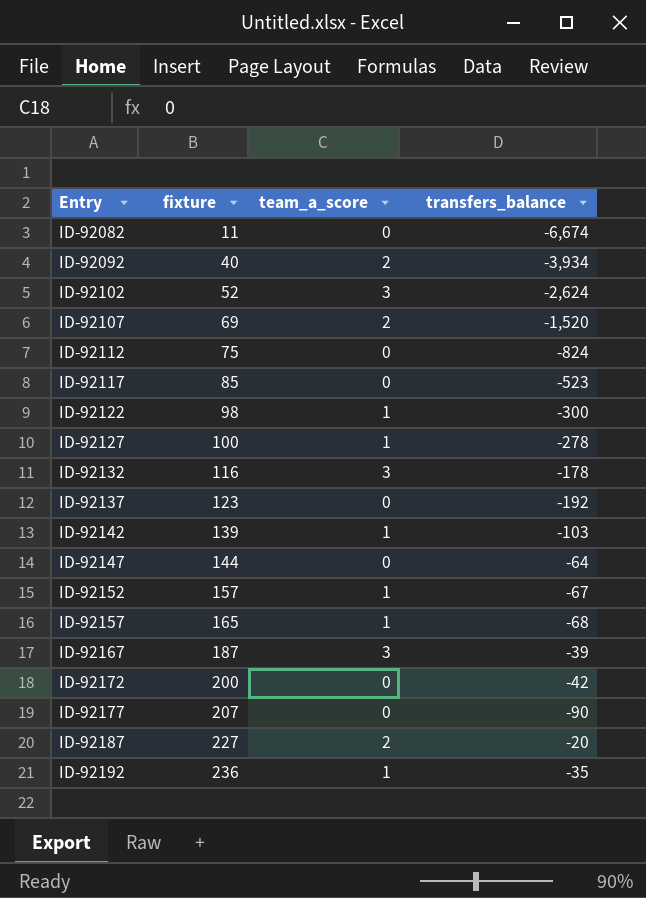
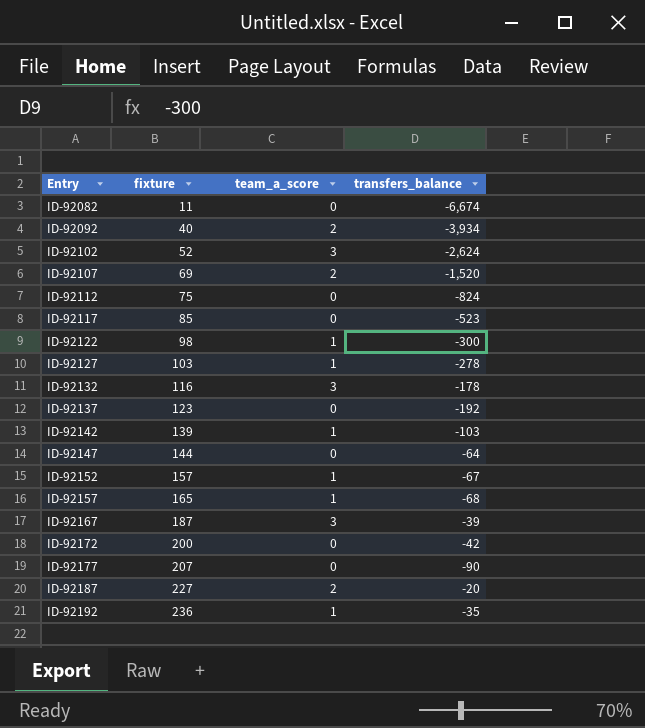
ID-92127 | fixture: 100 -> 103

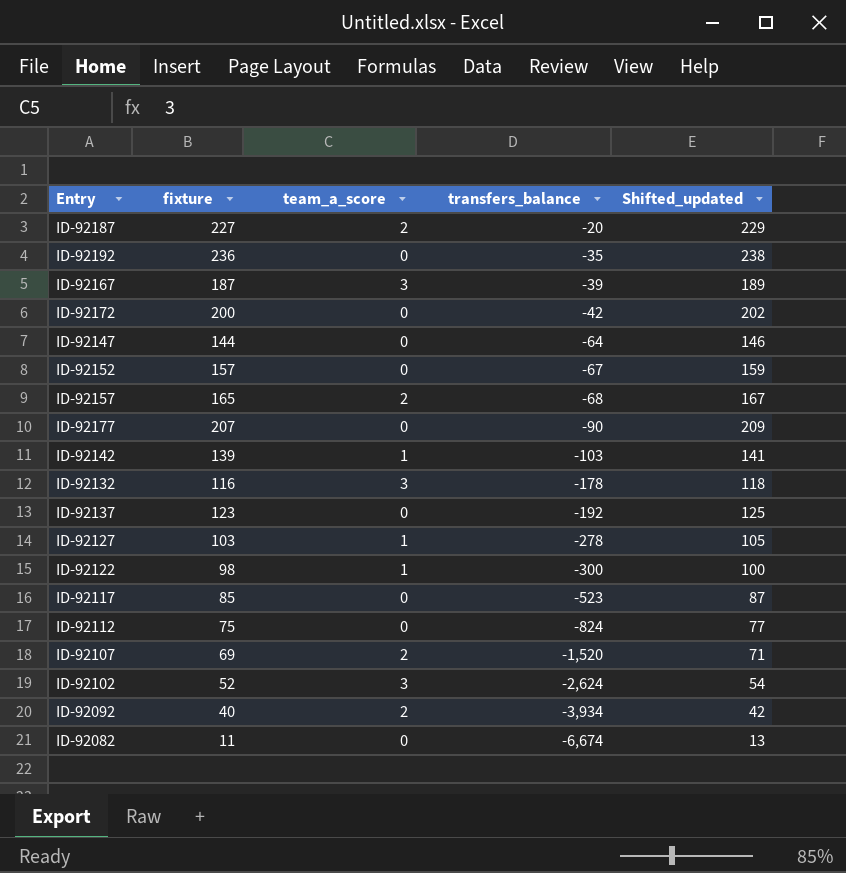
row order: Entry ascending -> transfers_balance descending
column Shifted_updated | formula: none -> [fixture] + 2
ID-92192 | team_a_score: 1 -> 0
ID-92152 | team_a_score: 1 -> 0
ID-92157 | team_a_score: 1 -> 2

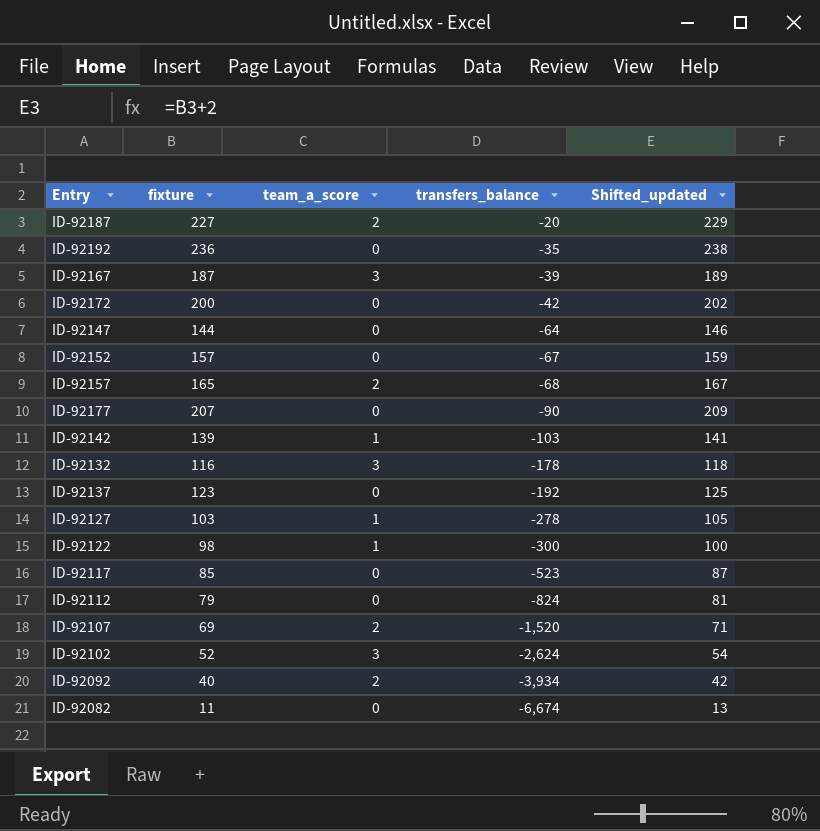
ID-92112 | fixture: 75 -> 79
ID-92112 | Shifted_updated: 77 -> 81

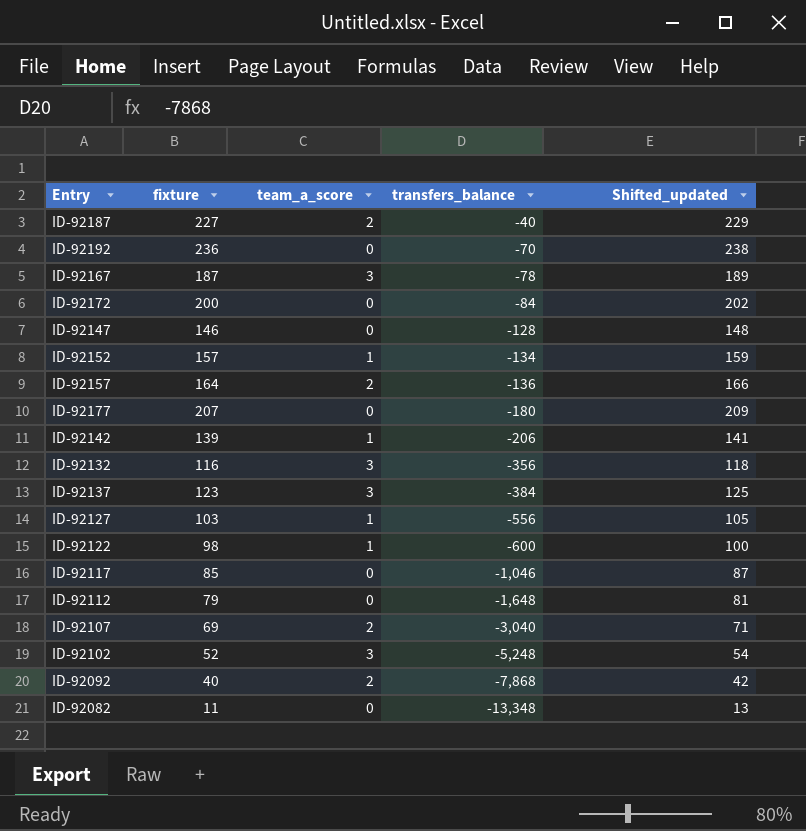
ID-92187 | transfers_balance: -20 -> -40
ID-92192 | transfers_balance: -35 -> -70
ID-92167 | transfers_balance: -39 -> -78
ID-92172 | transfers_balance: -42 -> -84
ID-92147 | fixture: 144 -> 146
ID-92147 | transfers_balance: -64 -> -128
ID-92147 | Shifted_updated: 146 -> 148
ID-92152 | team_a_score: 0 -> 1
ID-92152 | transfers_balance: -67 -> -134
ID-92157 | fixture: 165 -> 164
ID-92157 | transfers_balance: -68 -> -136
ID-92157 | Shifted_updated: 167 -> 166
ID-92177 | transfers_balance: -90 -> -180
ID-92142 | transfers_balance: -103 -> -206
ID-92132 | transfers_balance: -178 -> -356
ID-92137 | team_a_score: 0 -> 3
ID-92137 | transfers_balance: -192 -> -384
ID-92127 | transfers_balance: -278 -> -556
ID-92122 | transfers_balance: -300 -> -600
ID-92117 | transfers_balance: -523 -> -1,046
ID-92112 | transfers_balance: -824 -> -1,648
ID-92107 | transfers_balance: -1,520 -> -3,040
ID-92102 | transfers_balance: -2,624 -> -5,248
ID-92092 | transfers_balance: -3,934 -> -7,868
ID-92082 | transfers_balance: -6,674 -> -13,348

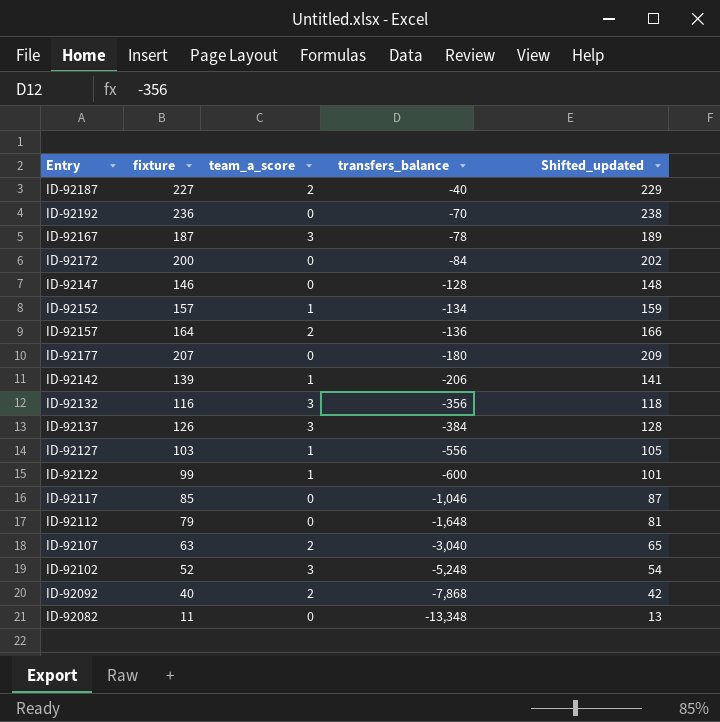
ID-92137 | fixture: 123 -> 126
ID-92137 | Shifted_updated: 125 -> 128
ID-92122 | fixture: 98 -> 99
ID-92122 | Shifted_updated: 100 -> 101
ID-92107 | fixture: 69 -> 63
ID-92107 | Shifted_updated: 71 -> 65

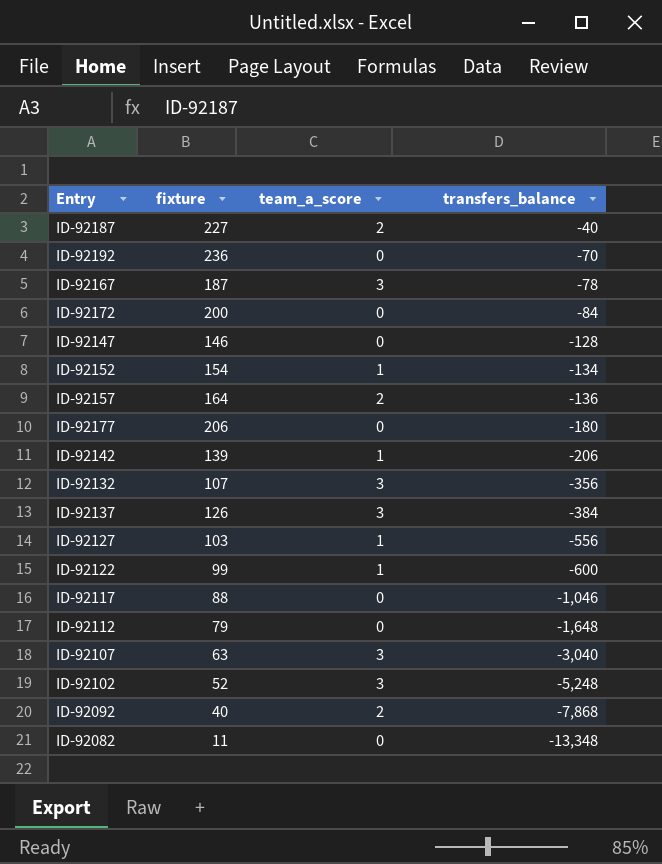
column Shifted_updated | formula: [fixture] + 2 -> none
ID-92152 | fixture: 157 -> 154
ID-92177 | fixture: 207 -> 206
ID-92132 | fixture: 116 -> 107
ID-92117 | fixture: 85 -> 88
ID-92107 | team_a_score: 2 -> 3

